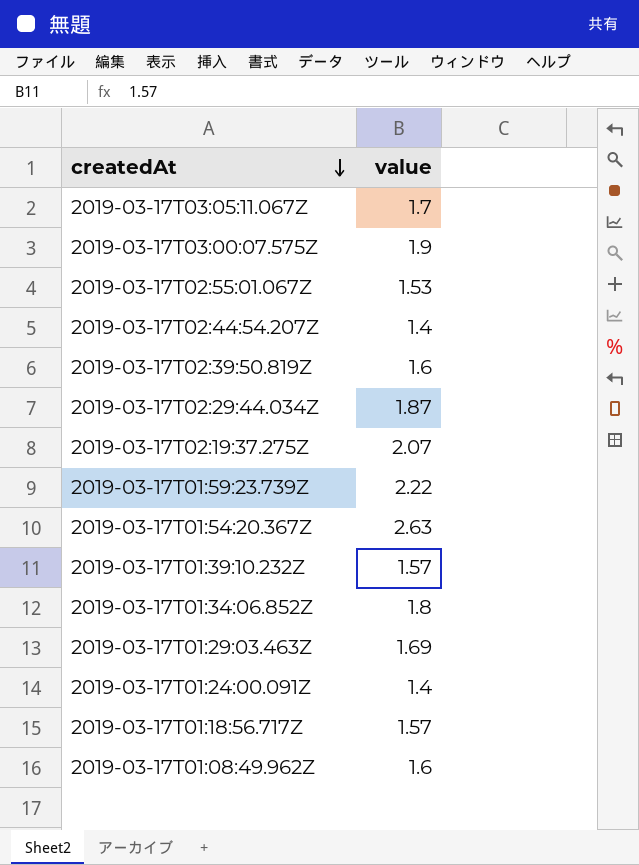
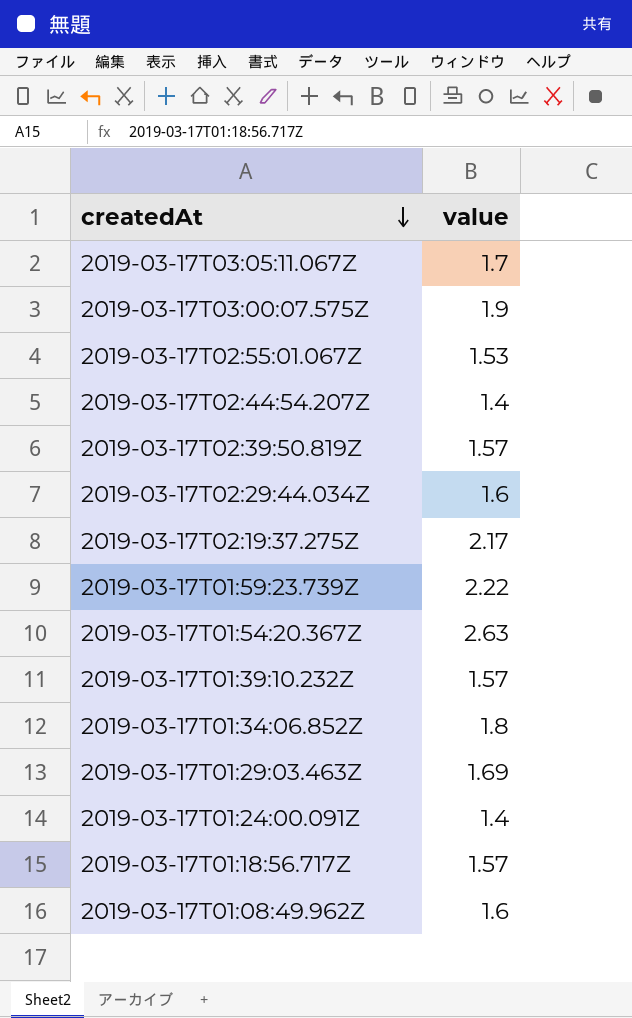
2019-03-17T02:39:50.819Z | value: 1.6 -> 1.57
2019-03-17T02:29:44.034Z | value: 1.87 -> 1.6
2019-03-17T02:19:37.275Z | value: 2.07 -> 2.17

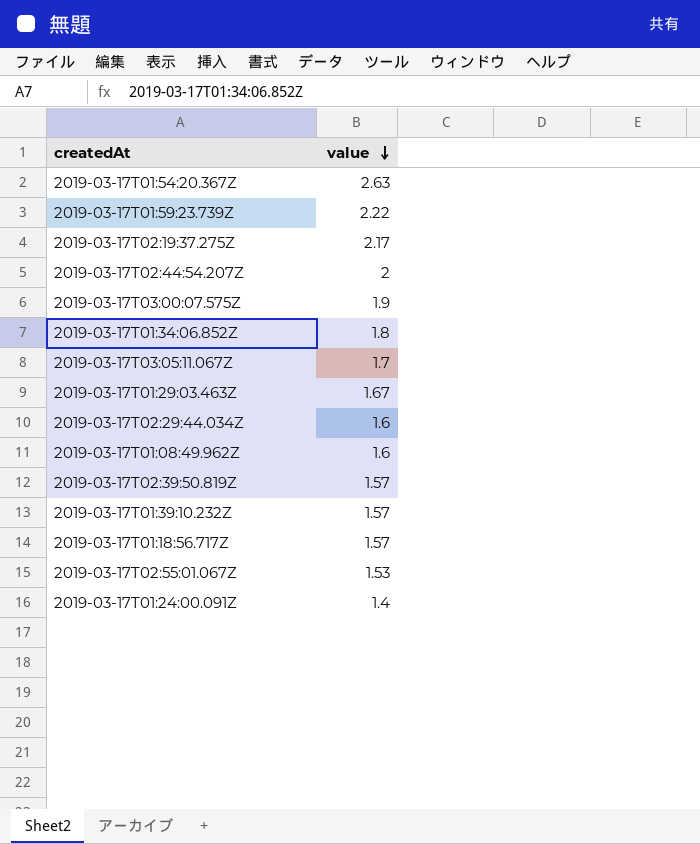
row order: createdAt descending -> value descending
2019-03-17T02:44:54.207Z | value: 1.4 -> 2
2019-03-17T01:29:03.463Z | value: 1.69 -> 1.67

